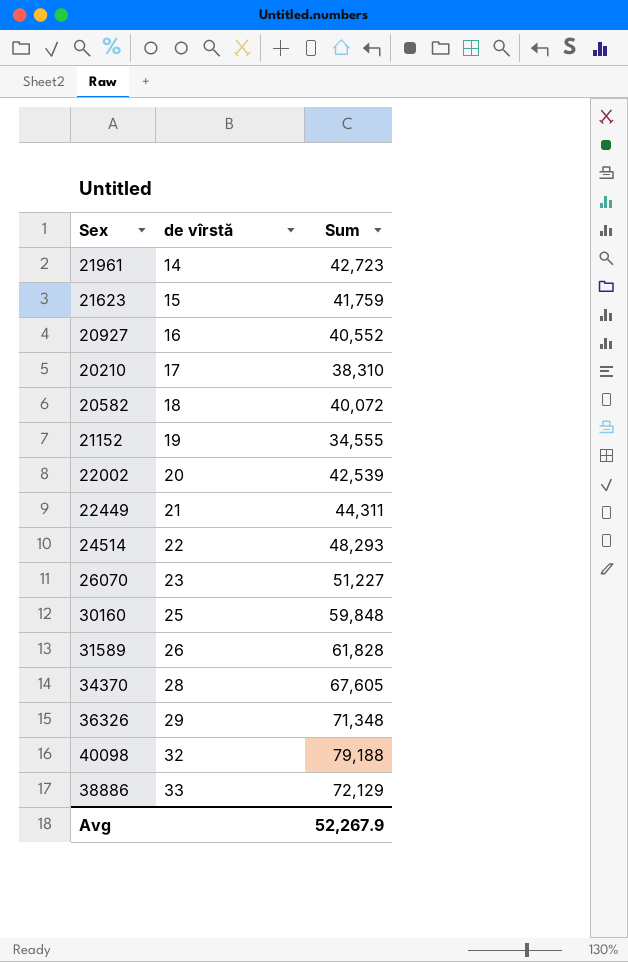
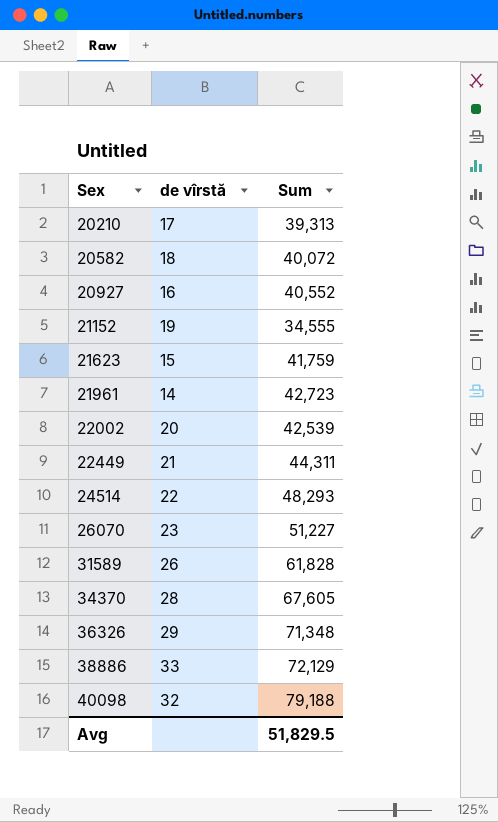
row order: de vîrstă ascending -> Sex ascending
row 30160: 25 | 59,848 -> none
20210 | Sum: 38,310 -> 39,313
Avg | Sum: 52,267.9 -> 51,829.5

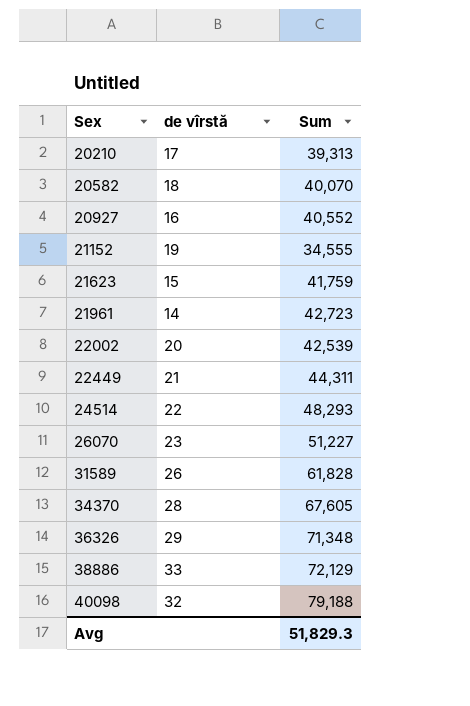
20582 | Sum: 40,072 -> 40,070
Avg | Sum: 51,829.5 -> 51,829.3

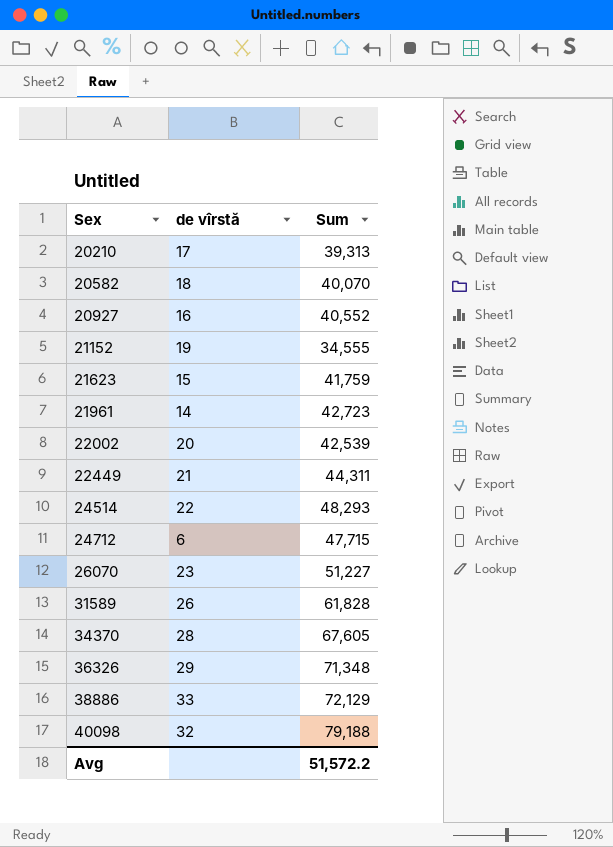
row 24712: none -> 6 | 47,715
Avg | Sum: 51,829.3 -> 51,572.2

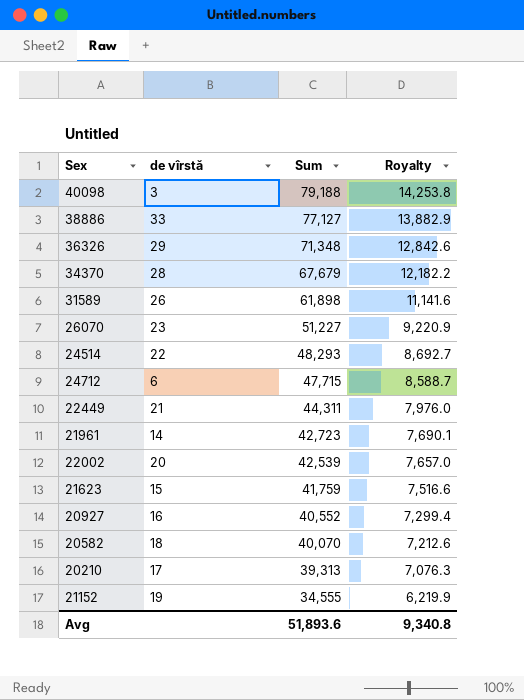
row order: Sex ascending -> Sum descending
column Royalty | formula: none -> [Sum] * 0.18
40098 | de vîrstă: 32 -> 3
38886 | Sum: 72,129 -> 77,127
34370 | Sum: 67,605 -> 67,679
31589 | Sum: 61,828 -> 61,898
Avg | Sum: 51,572.2 -> 51,893.6

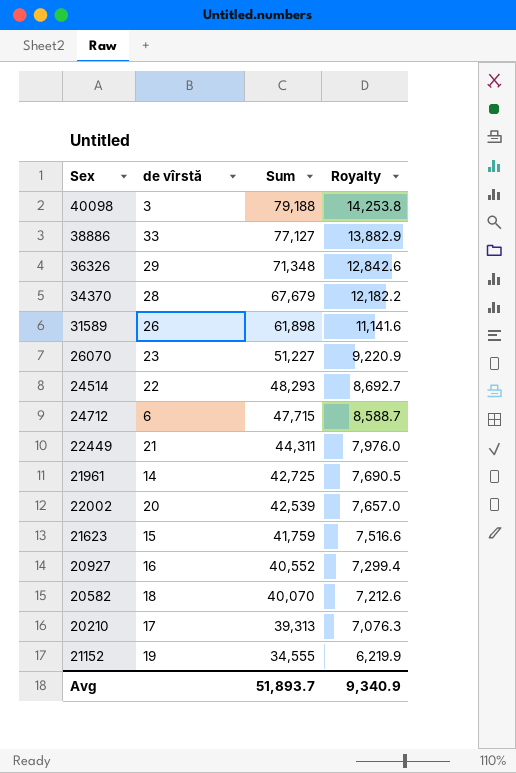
21961 | Sum: 42,723 -> 42,725
21961 | Royalty: 7,690.1 -> 7,690.5
Avg | Sum: 51,893.6 -> 51,893.7
Avg | Royalty: 9,340.8 -> 9,340.9

